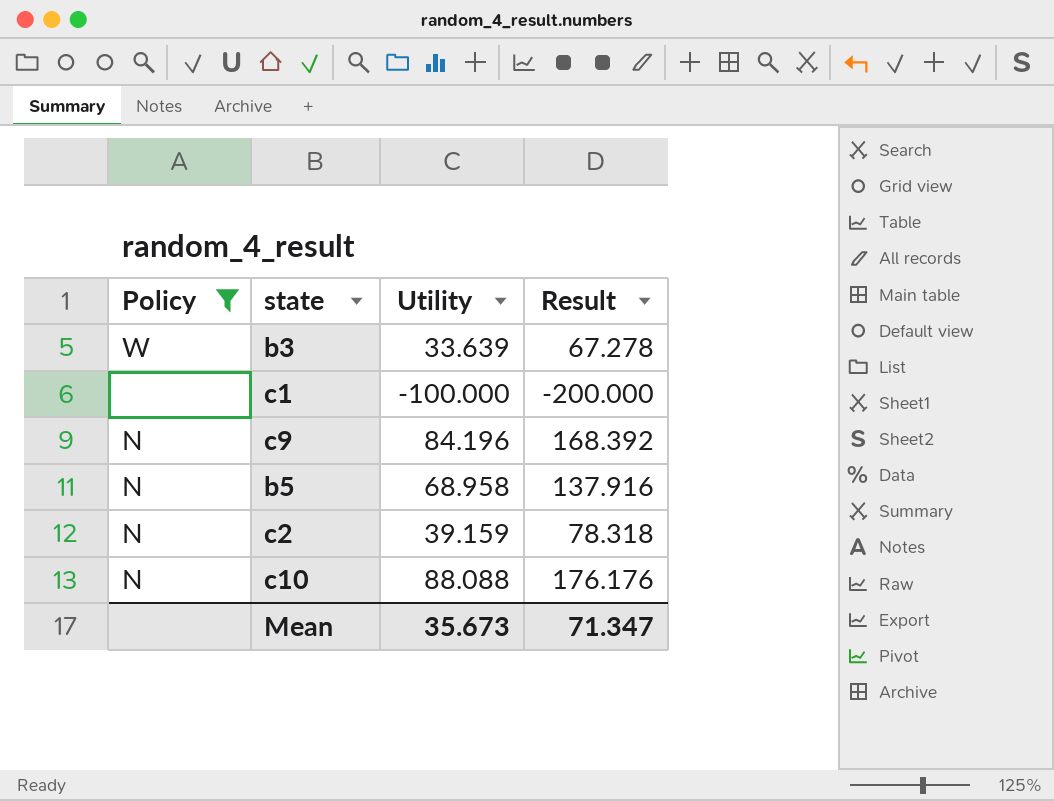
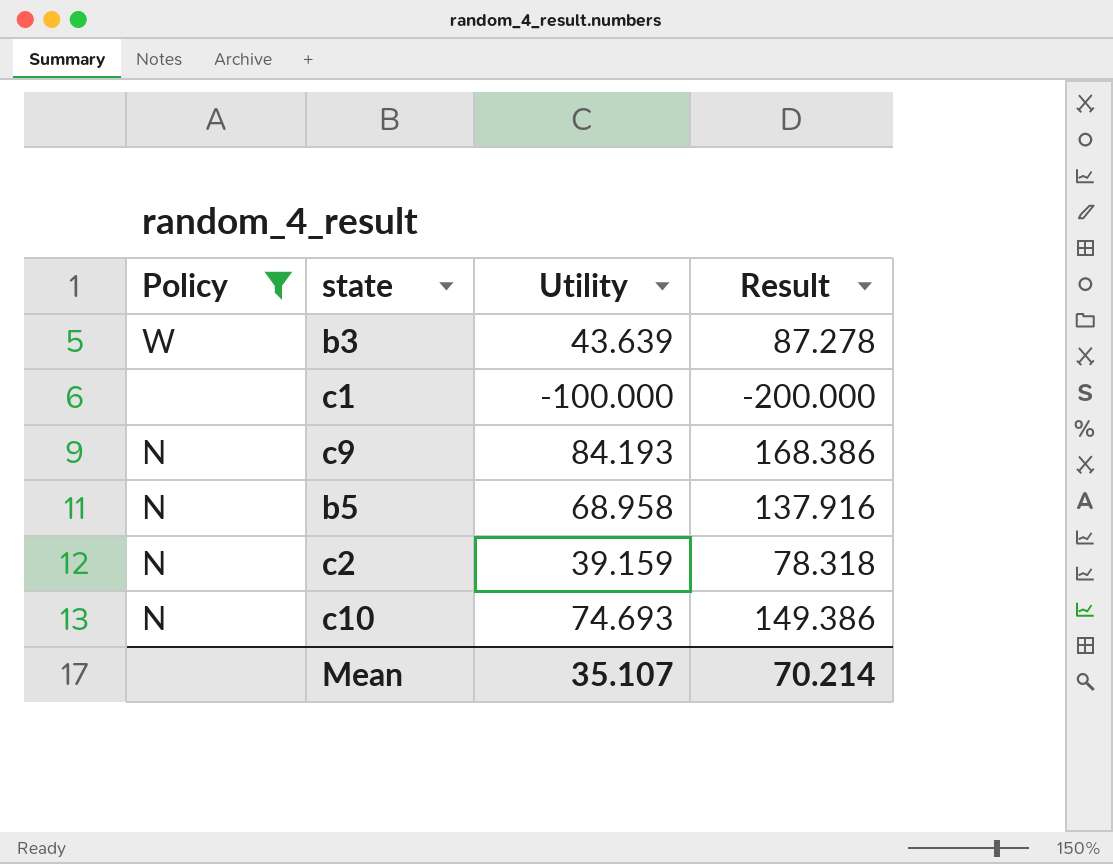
b3 | Utility: 33.639 -> 43.639
b3 | Result: 67.278 -> 87.278
c9 | Utility: 84.196 -> 84.193
c9 | Result: 168.392 -> 168.386
c10 | Utility: 88.088 -> 74.693
c10 | Result: 176.176 -> 149.386
Mean | Utility: 35.673 -> 35.107
Mean | Result: 71.347 -> 70.214

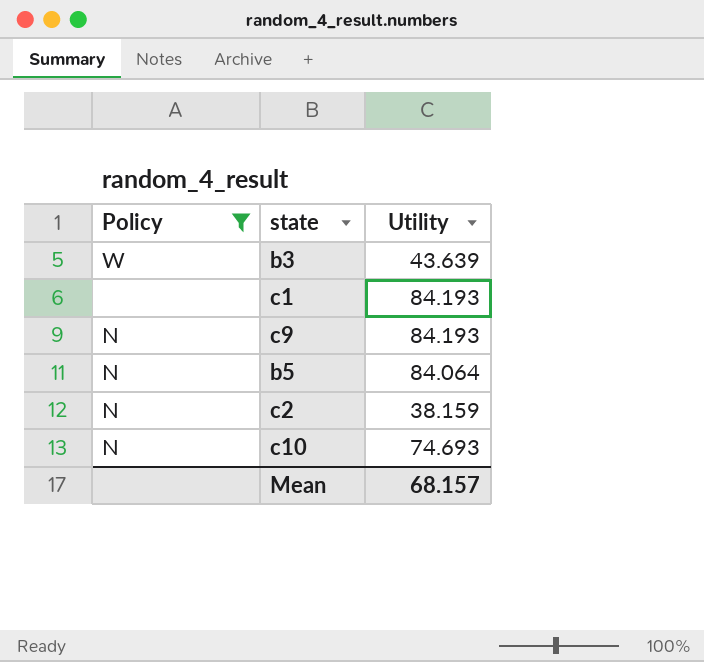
column Result | formula: [Utility] * 2 -> none
c1 | Utility: -100.000 -> 84.193
b5 | Utility: 68.958 -> 84.064
c2 | Utility: 39.159 -> 38.159
Mean | Utility: 35.107 -> 68.157

